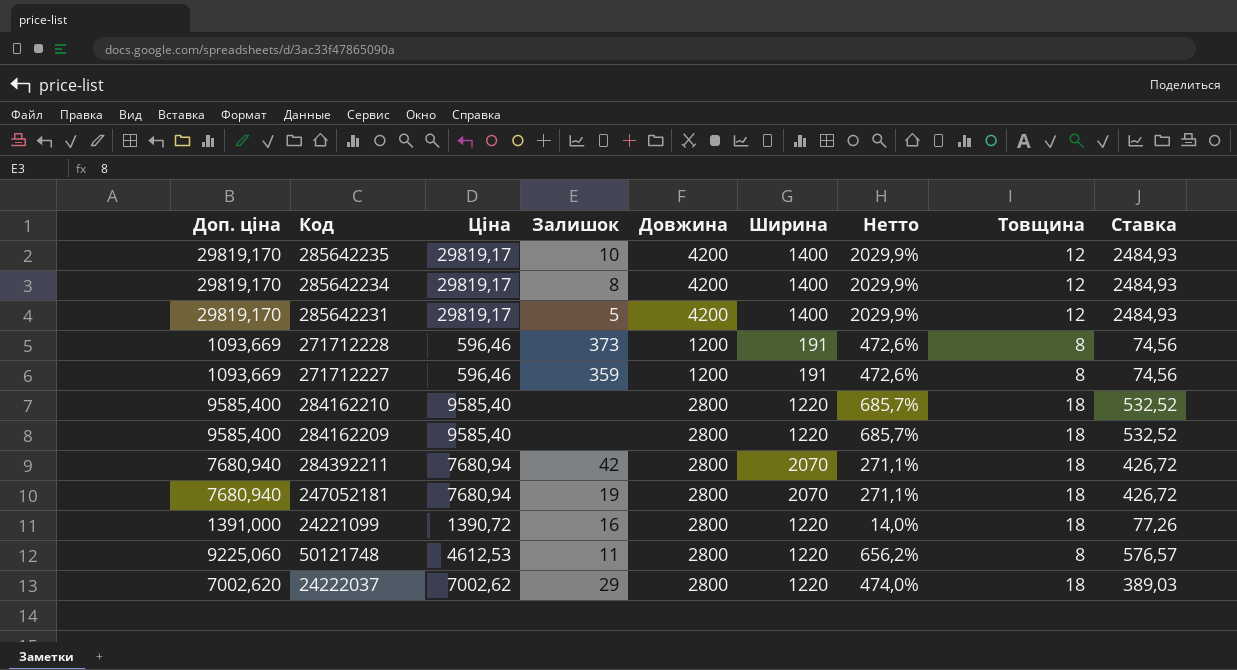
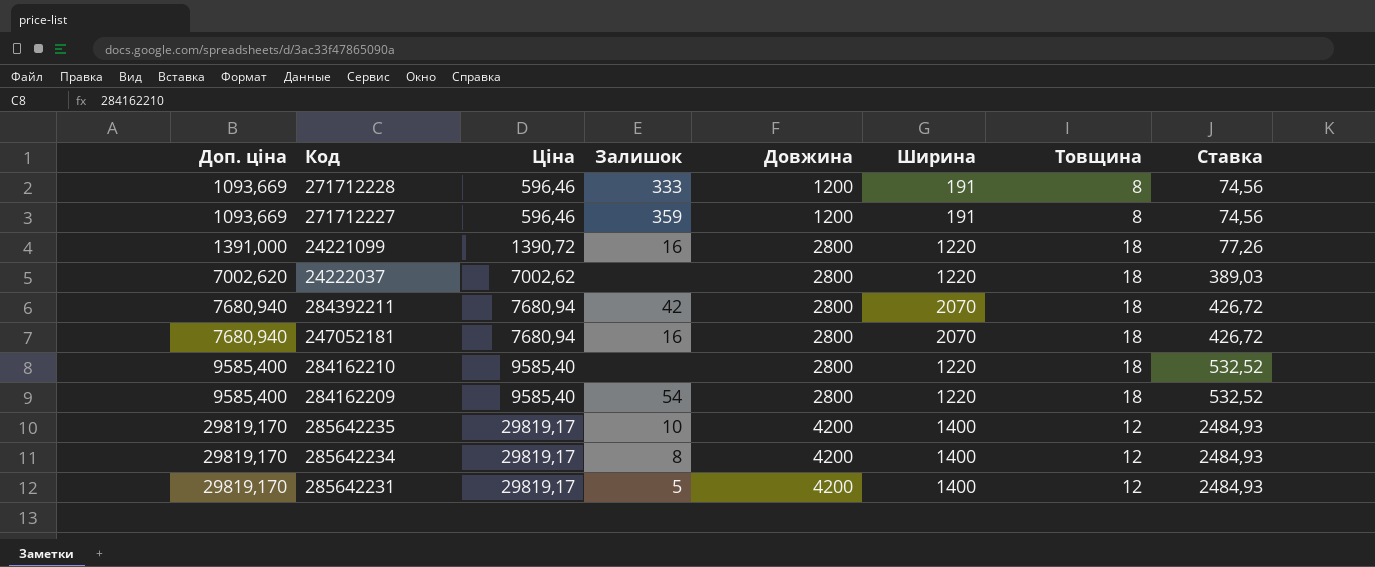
row order: none -> Доп. ціна ascending
column Нетто | formula: ([Доп. ціна] - [Ширина]) / [Ширина] -> none
row 50121748: 9225,060 | 4612,53 | 11 | 2800 | 1220 | 656,2% | 8 | 576,57 -> none
271712228 | Залишок: 373 -> 333
24222037 | Залишок: 29 -> none
247052181 | Залишок: 19 -> 16
284162209 | Залишок: none -> 54

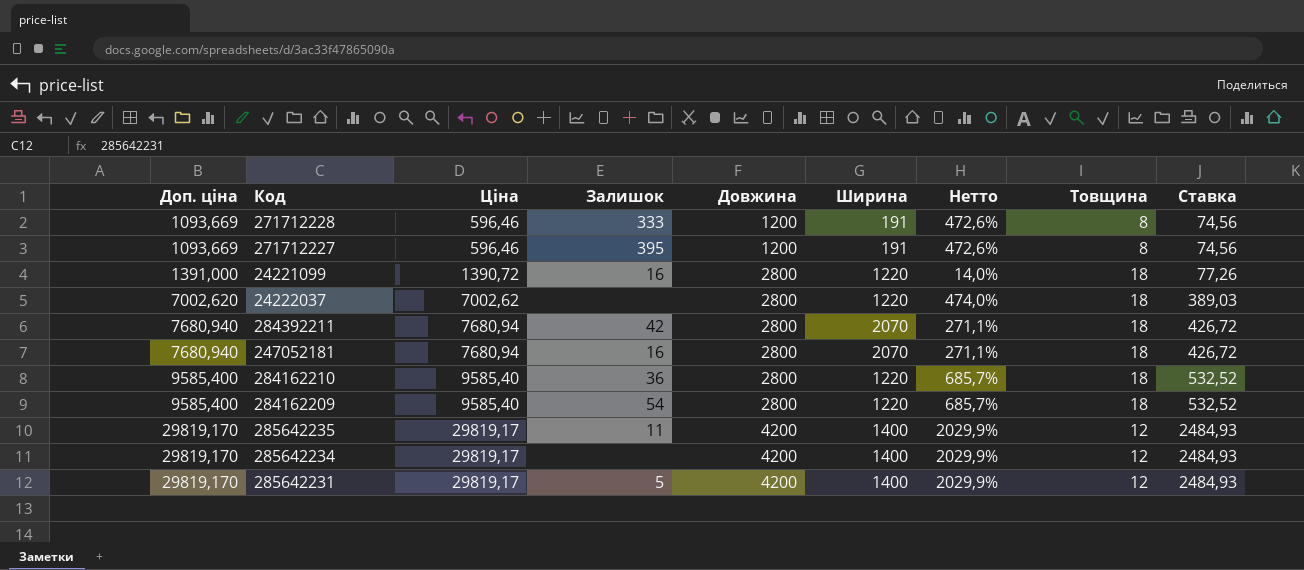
column Нетто | formula: none -> ([Доп. ціна] - [Ширина]) / [Ширина]
271712227 | Залишок: 359 -> 395
284162210 | Залишок: none -> 36
285642235 | Залишок: 10 -> 11
285642234 | Залишок: 8 -> none

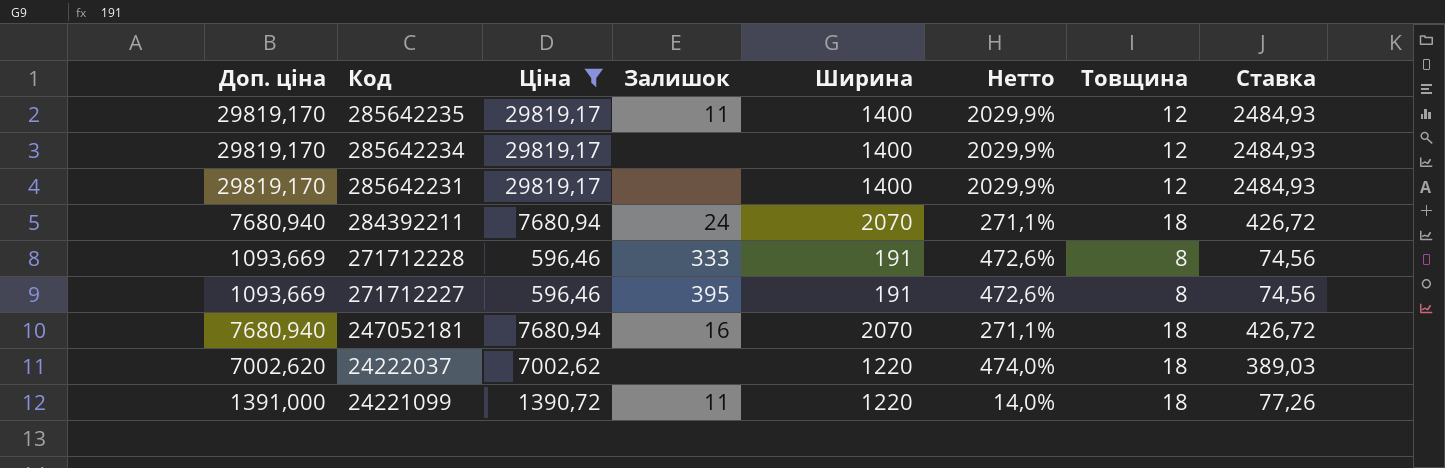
filter: none -> Ціна != 9585,40
row order: Доп. ціна ascending -> Код descending
column Довжина | position: 5 -> none
285642231 | Залишок: 5 -> none
284392211 | Залишок: 42 -> 24
24221099 | Залишок: 16 -> 11

